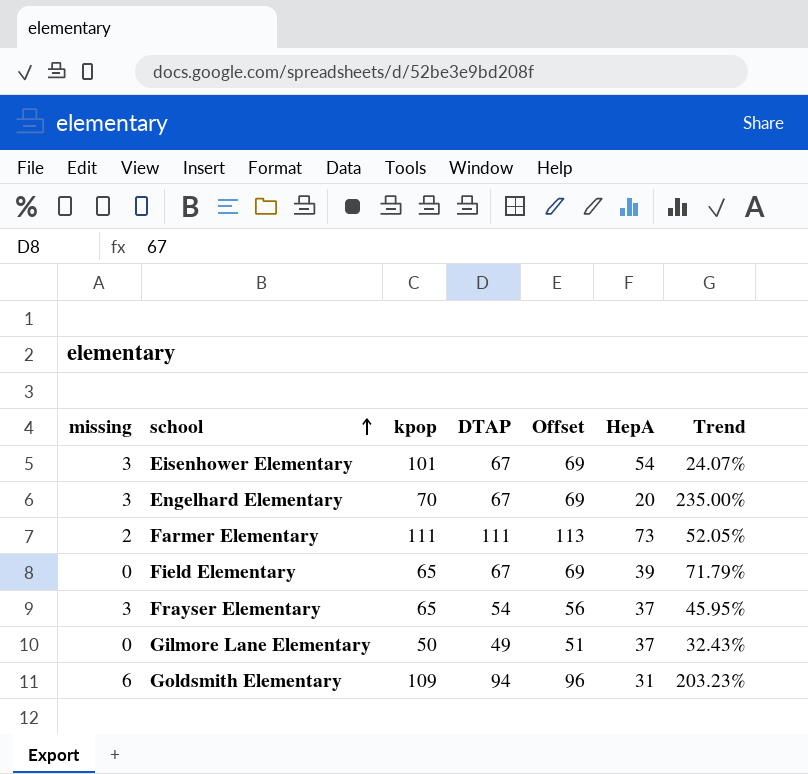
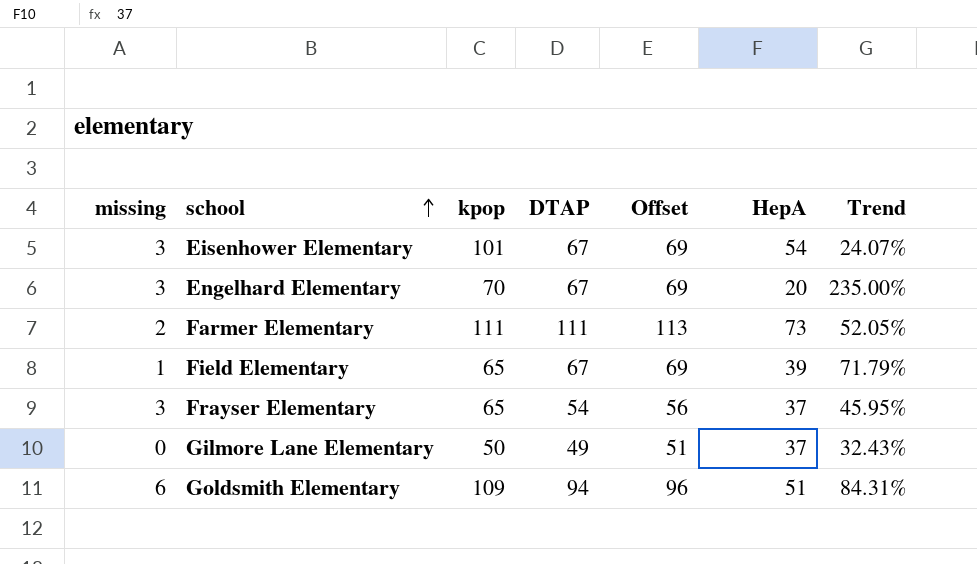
Field Elementary | missing: 0 -> 1
Goldsmith Elementary | HepA: 31 -> 51
Goldsmith Elementary | Trend: 203.23% -> 84.31%

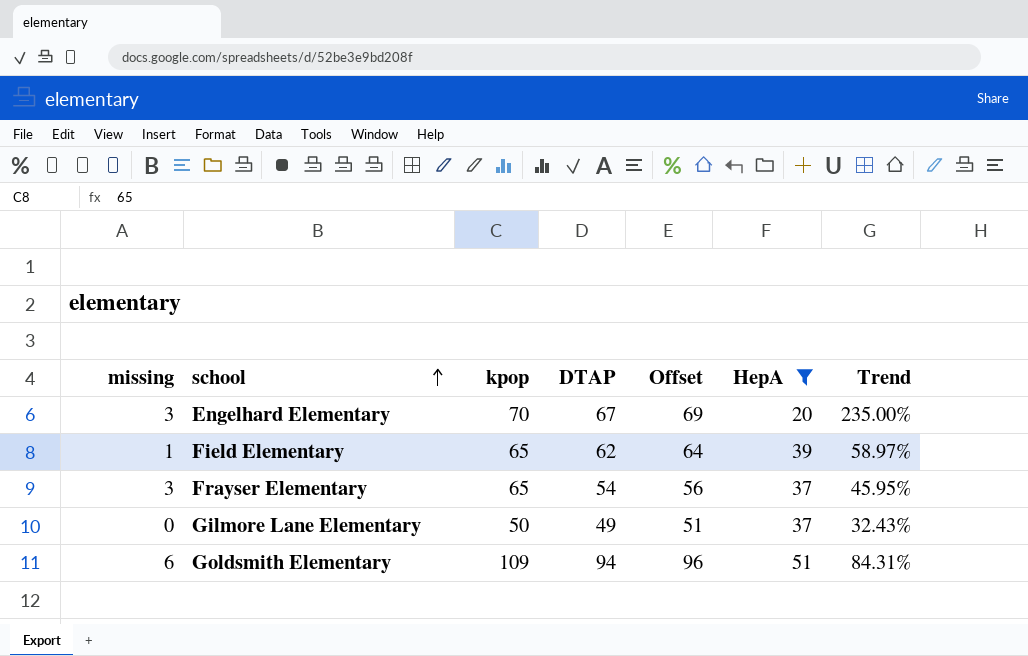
filter: none -> HepA <= 51
Field Elementary | DTAP: 67 -> 62
Field Elementary | Offset: 69 -> 64
Field Elementary | Trend: 71.79% -> 58.97%

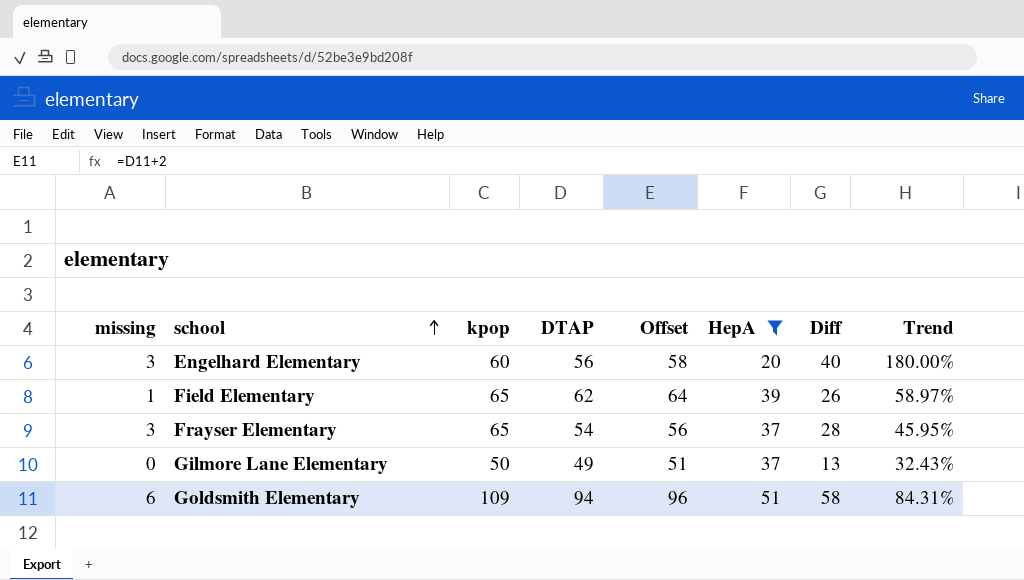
column Diff | formula: none -> [kpop] - [HepA]
Engelhard Elementary | kpop: 70 -> 60
Engelhard Elementary | DTAP: 67 -> 56
Engelhard Elementary | Offset: 69 -> 58
Engelhard Elementary | Trend: 235.00% -> 180.00%

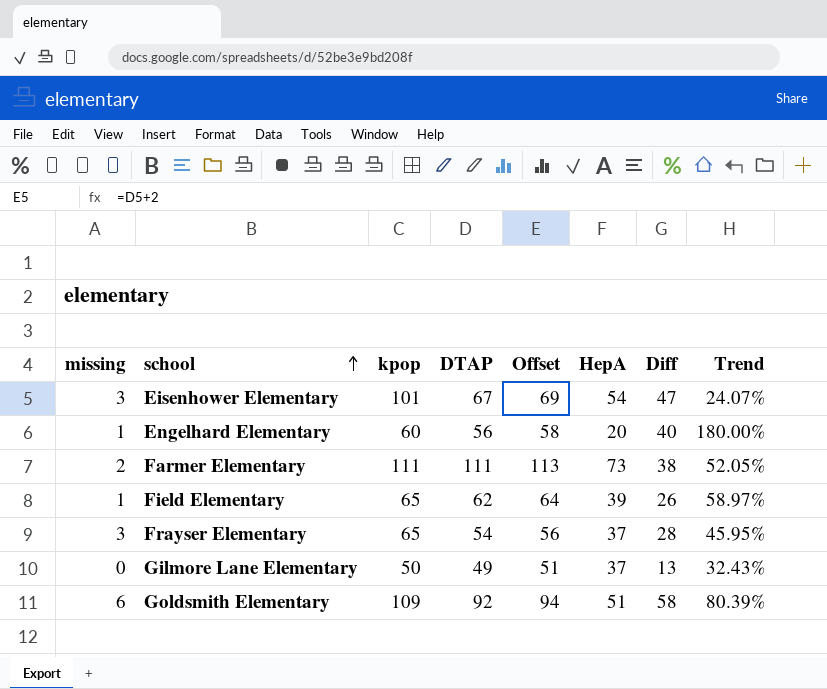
filter: HepA <= 51 -> none
Engelhard Elementary | missing: 3 -> 1
Goldsmith Elementary | DTAP: 94 -> 92
Goldsmith Elementary | Offset: 96 -> 94
Goldsmith Elementary | Trend: 84.31% -> 80.39%

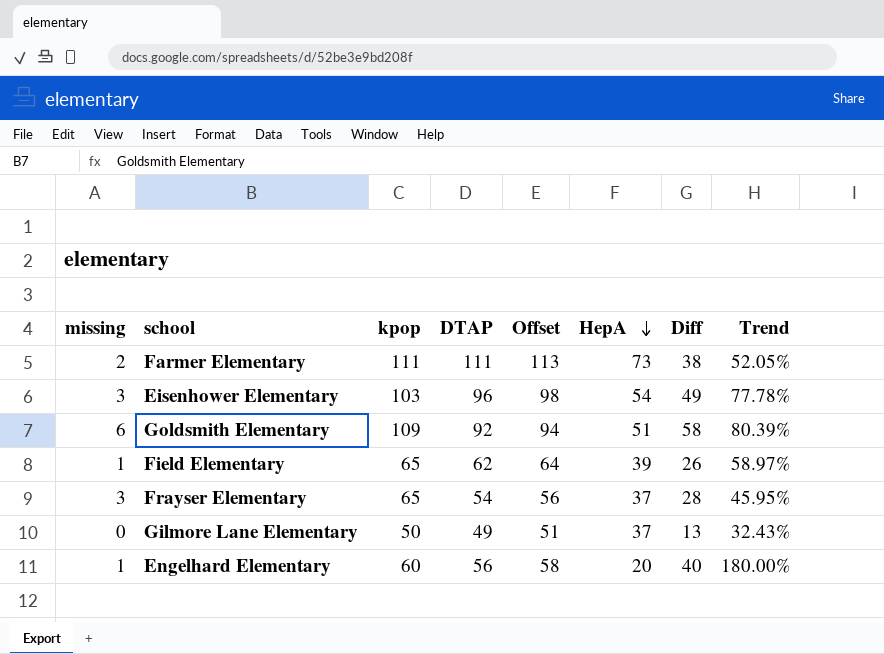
row order: school ascending -> HepA descending
Eisenhower Elementary | kpop: 101 -> 103
Eisenhower Elementary | DTAP: 67 -> 96
Eisenhower Elementary | Offset: 69 -> 98
Eisenhower Elementary | Diff: 47 -> 49
Eisenhower Elementary | Trend: 24.07% -> 77.78%

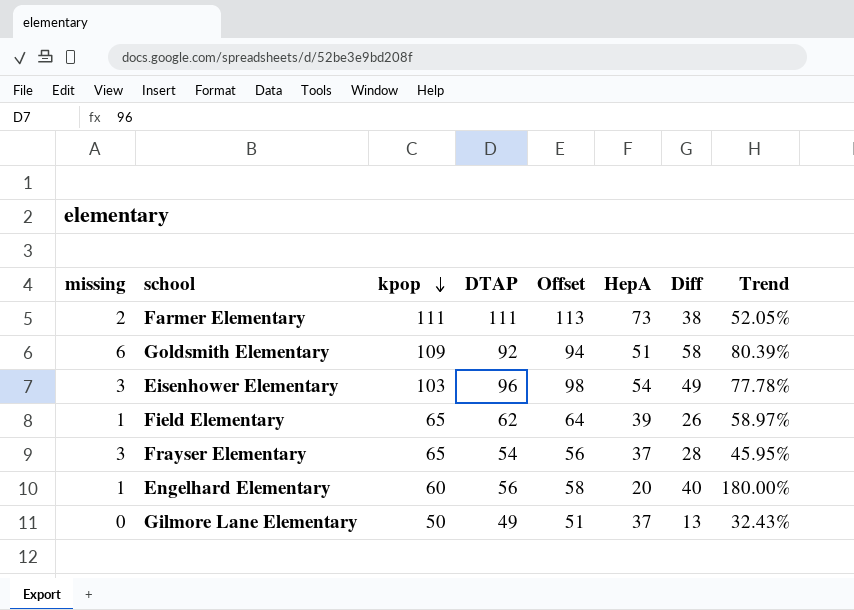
row order: HepA descending -> kpop descending

